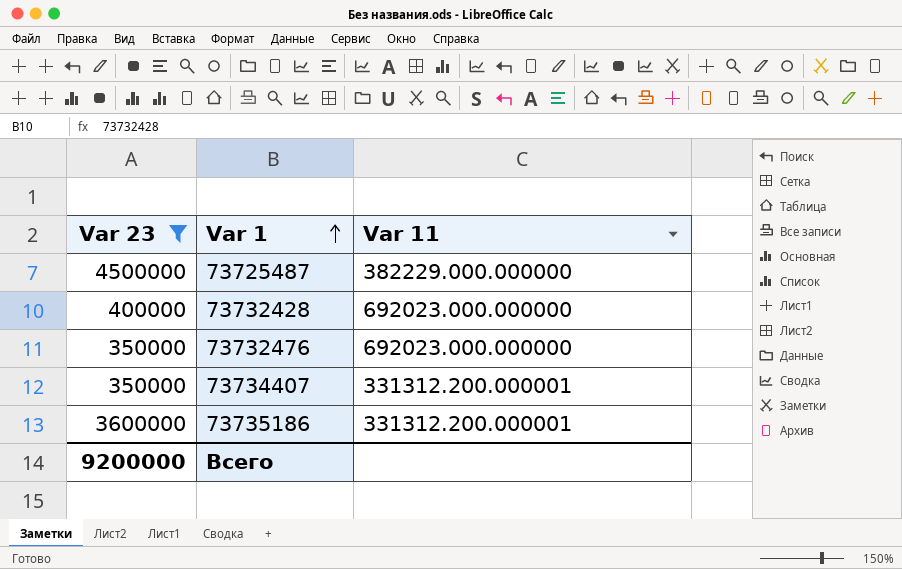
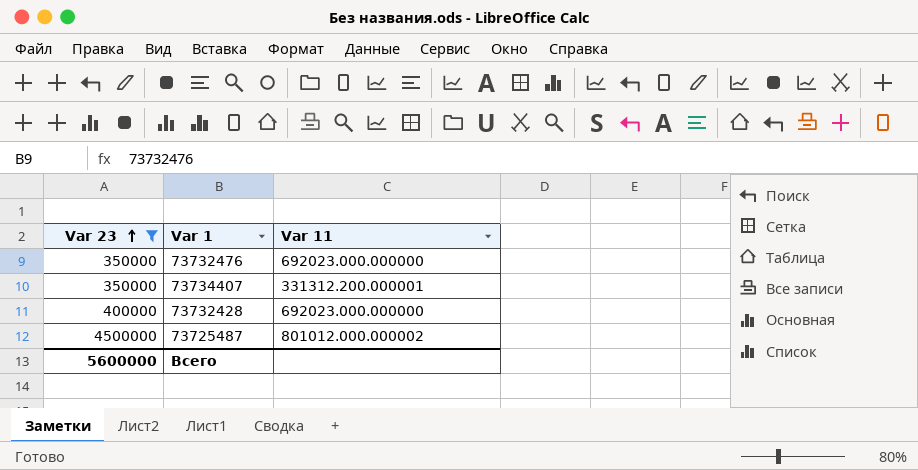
row order: Var 1 ascending -> Var 23 ascending
row 73735186: 3600000 | 331312.200.000001 -> none
73725487 | Var 11: 382229.000.000000 -> 801012.000.000002
Всего | Var 23: 9200000 -> 5600000

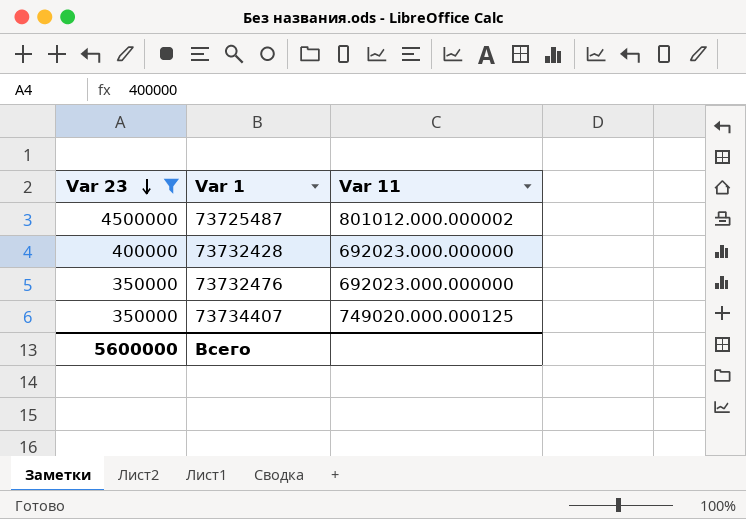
row order: Var 23 ascending -> Var 23 descending
73734407 | Var 11: 331312.200.000001 -> 749020.000.000125

